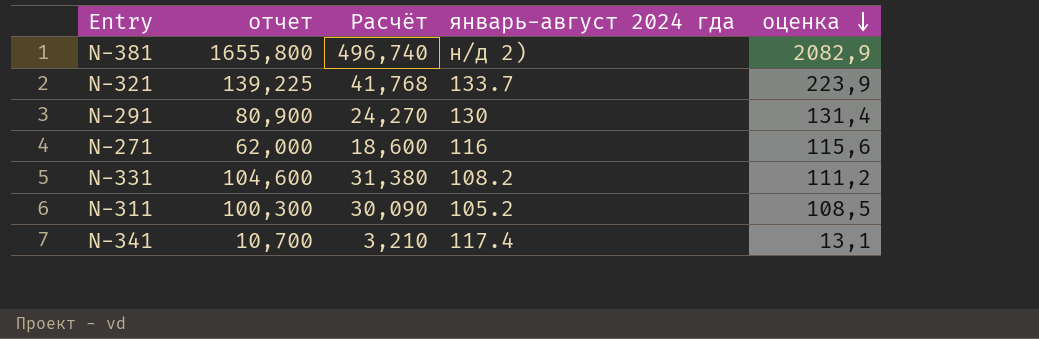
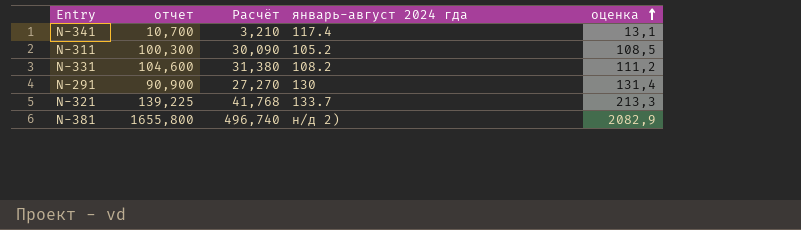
row order: оценка descending -> оценка ascending
row N-271: 62,000 | 18,600 | 116 | 115,6 -> none
N-291 | отчет: 80,900 -> 90,900
N-291 | Расчёт: 24,270 -> 27,270
N-321 | оценка: 223,9 -> 213,3

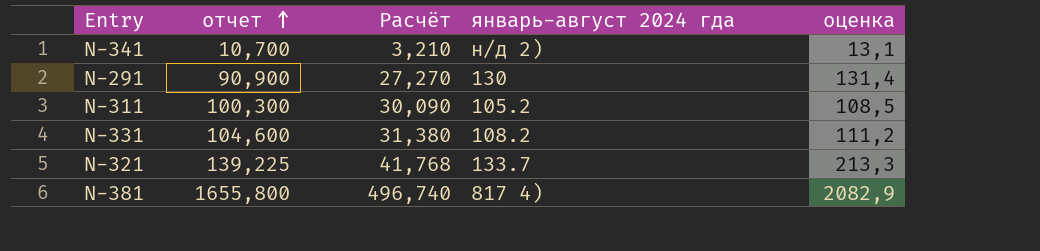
row order: оценка ascending -> отчет ascending
N-341 | январь-август 2024 гда: 117.4 -> н/д 2)
N-381 | январь-август 2024 гда: н/д 2) -> 817 4)

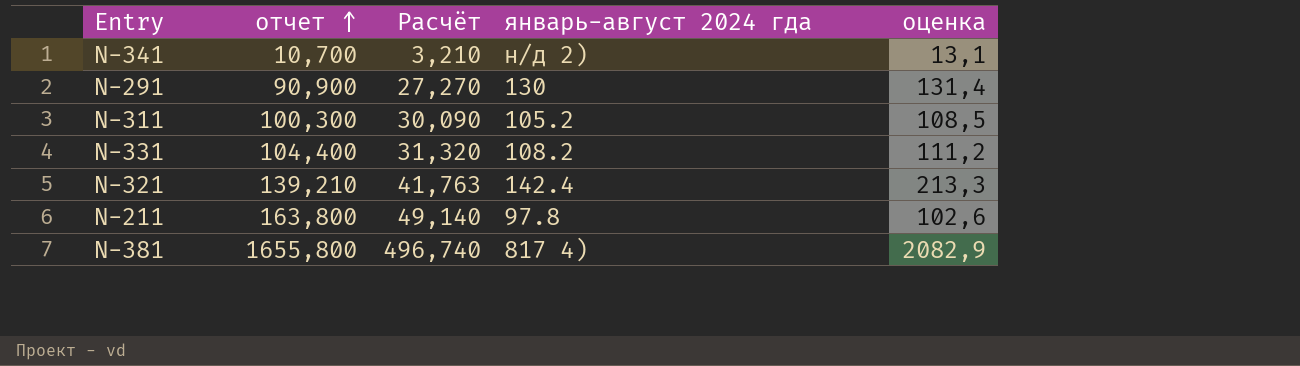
N-331 | отчет: 104,600 -> 104,400
N-331 | Расчёт: 31,380 -> 31,320
N-321 | отчет: 139,225 -> 139,210
N-321 | Расчёт: 41,768 -> 41,763
N-321 | январь-август 2024 гда: 133.7 -> 142.4
row N-211: none -> 163,800 | 49,140 | 97.8 | 102,6

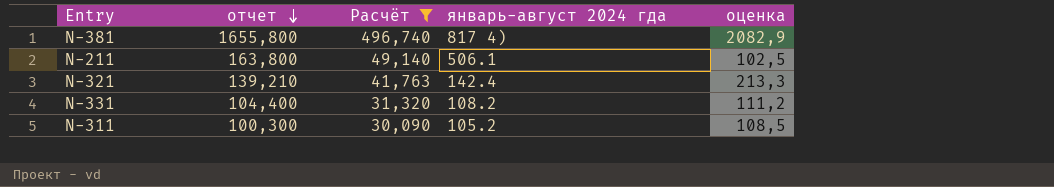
filter: none -> Расчёт >= 30,090
row order: отчет ascending -> отчет descending
N-211 | январь-август 2024 гда: 97.8 -> 506.1
N-211 | оценка: 102,6 -> 102,5

